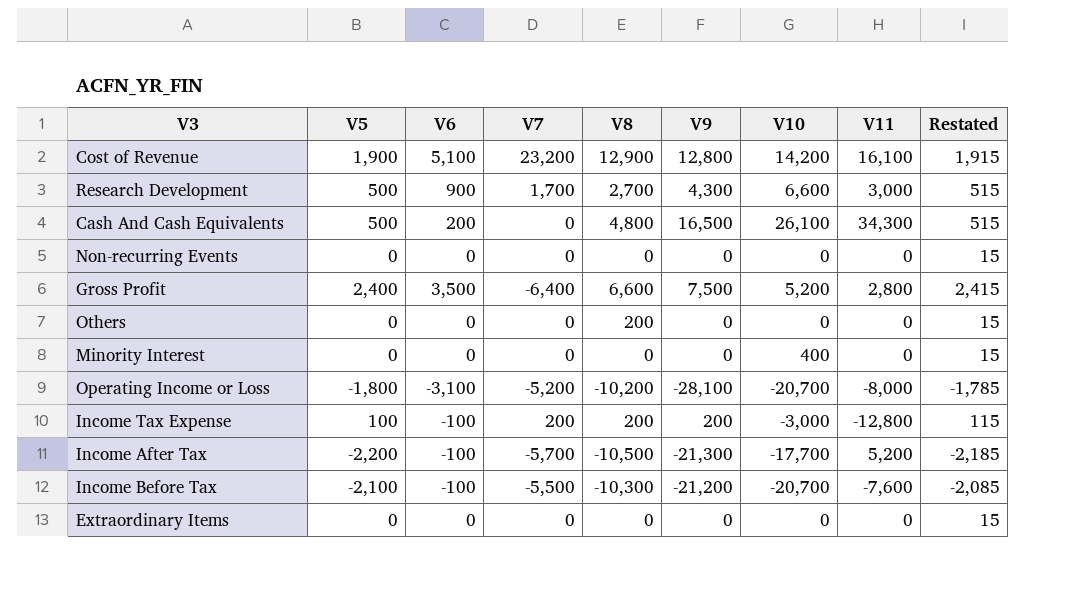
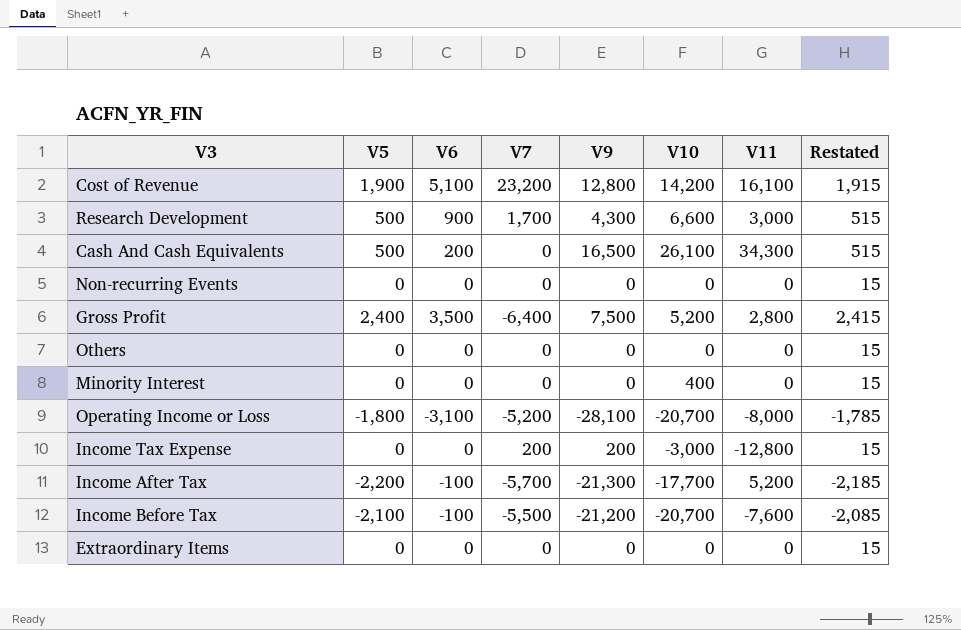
column V8 | position: 5 -> none
Income Tax Expense | V5: 100 -> 0
Income Tax Expense | V6: -100 -> 0
Income Tax Expense | Restated: 115 -> 15

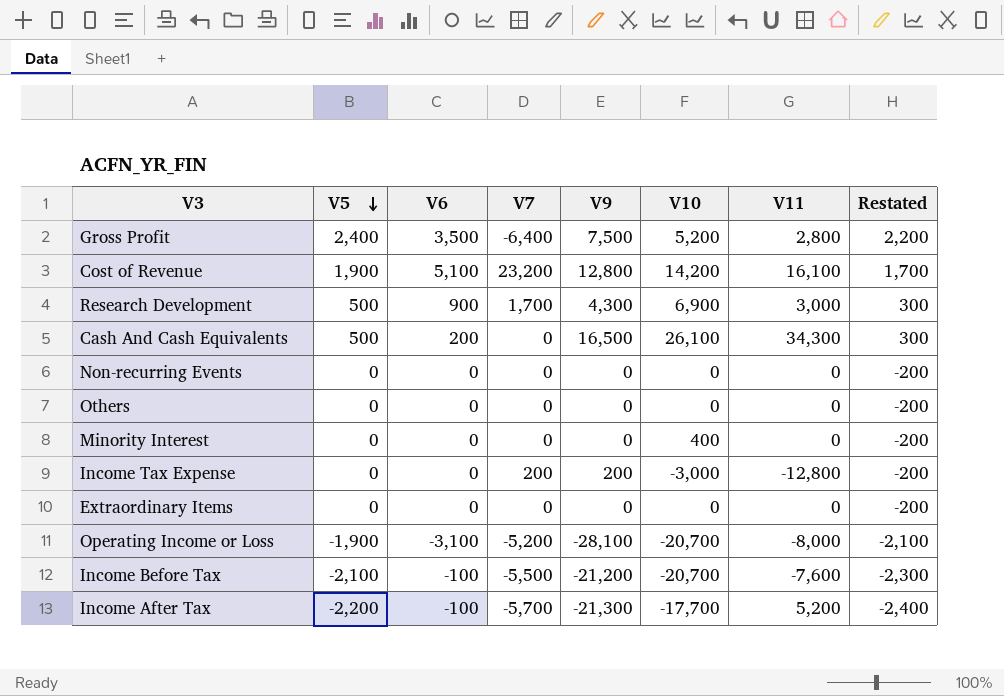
row order: none -> V5 descending
column Restated | formula: [V5] + 15 -> [V5] - 200
Research Development | V10: 6,600 -> 6,900
Operating Income or Loss | V5: -1,800 -> -1,900

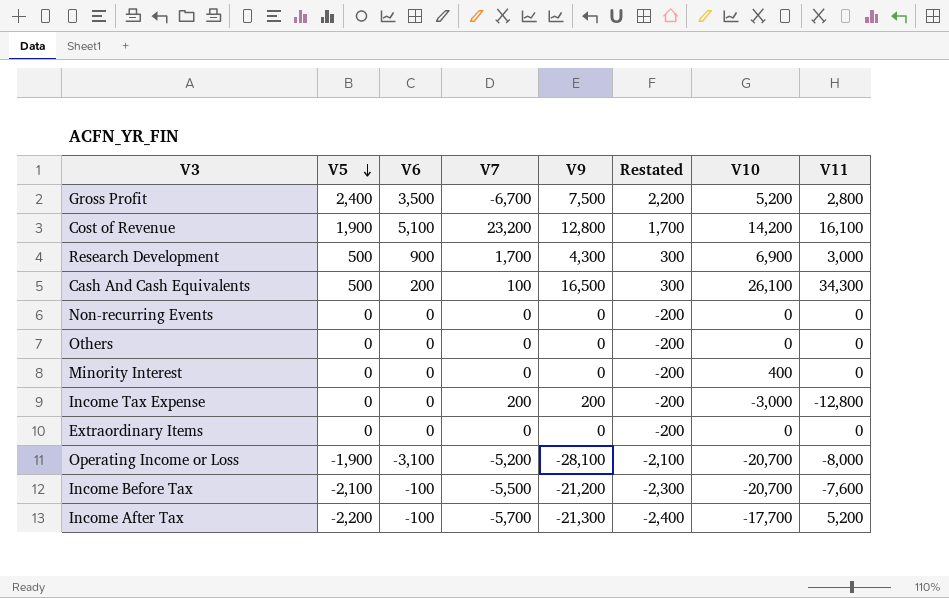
column Restated | position: 8 -> 6
Gross Profit | V7: -6,400 -> -6,700
Cash And Cash Equivalents | V7: 0 -> 100

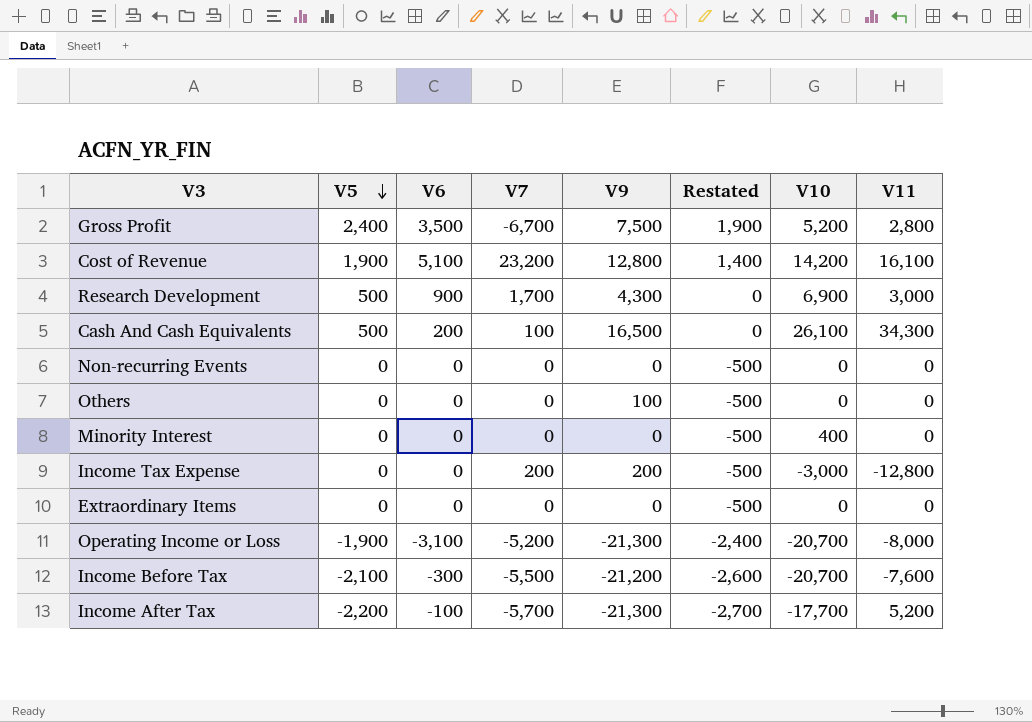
column Restated | formula: [V5] - 200 -> [V5] - 500
Others | V9: 0 -> 100
Operating Income or Loss | V9: -28,100 -> -21,300
Income Before Tax | V6: -100 -> -300

